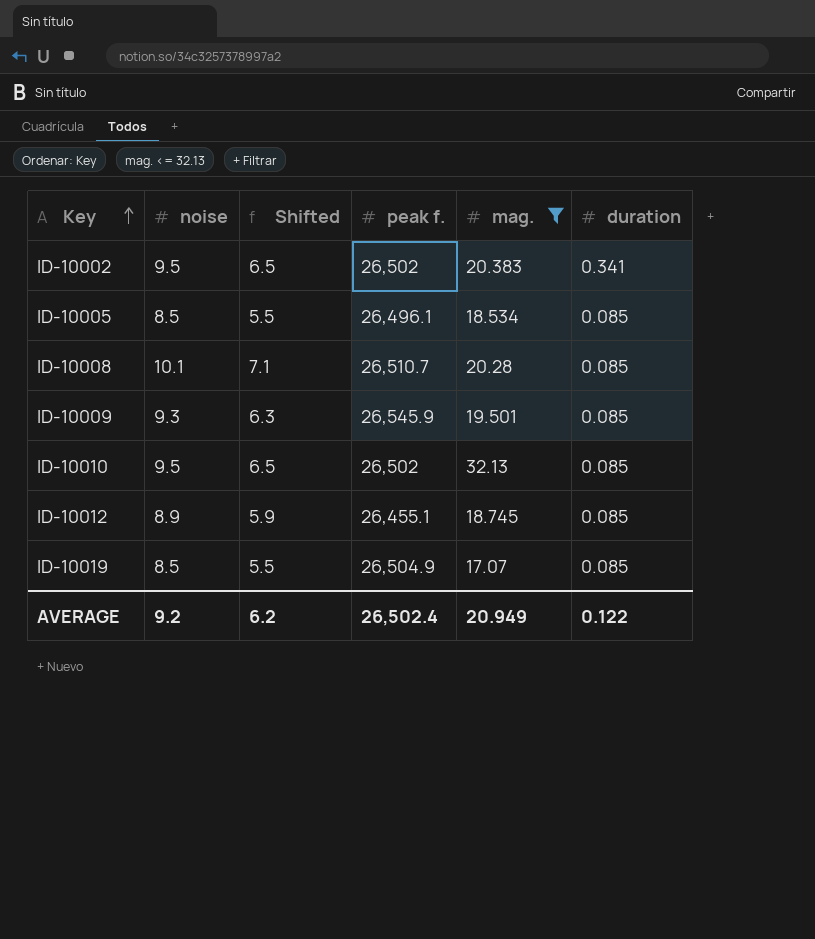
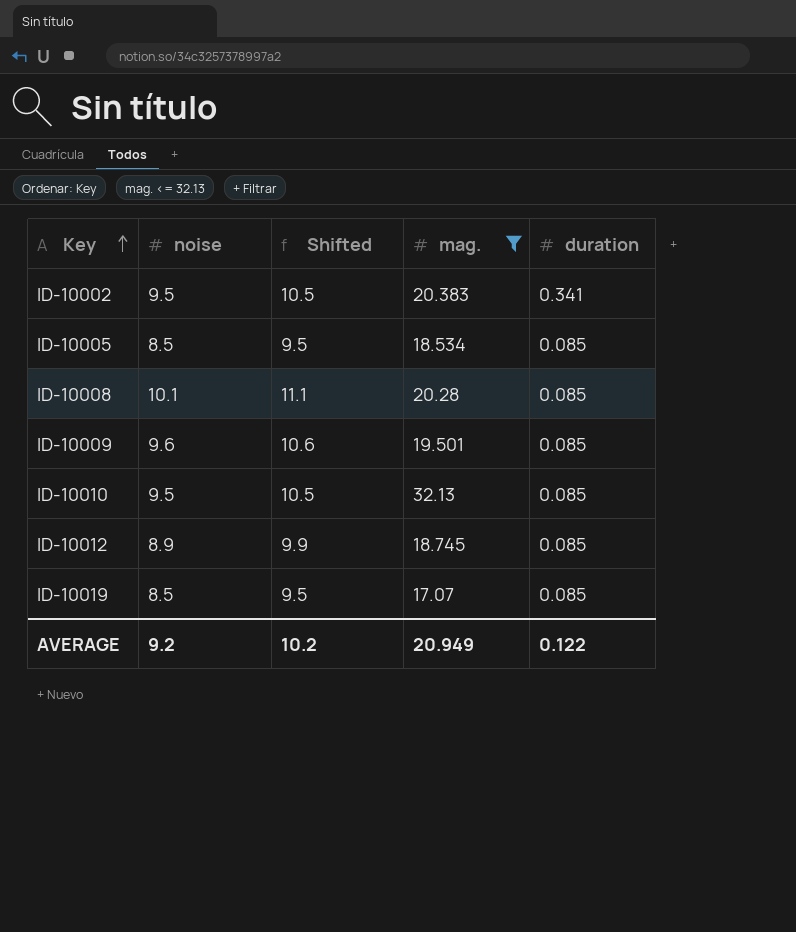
column peak f. | position: 4 -> none
column Shifted | formula: [noise] - 3 -> [noise] + 1
ID-10009 | noise: 9.3 -> 9.6
AVERAGE | Shifted: 6.2 -> 10.2

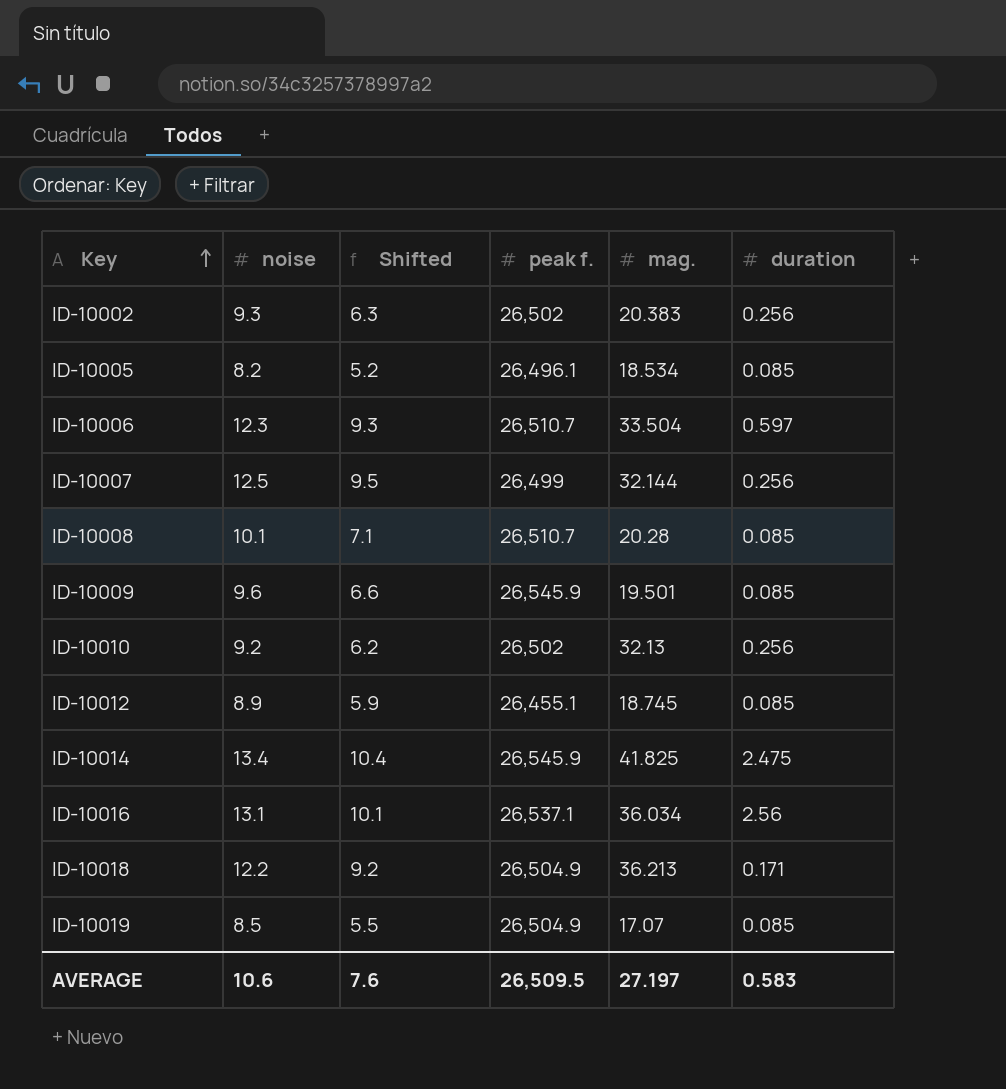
filter: mag. <= 32.13 -> none
column Shifted | formula: [noise] + 1 -> [noise] - 3
column peak f. | position: none -> 4
ID-10002 | noise: 9.5 -> 9.3
ID-10002 | duration: 0.341 -> 0.256
ID-10005 | noise: 8.5 -> 8.2
ID-10010 | noise: 9.5 -> 9.2
ID-10010 | duration: 0.085 -> 0.256
AVERAGE | noise: 9.2 -> 10.6
AVERAGE | Shifted: 10.2 -> 7.6
AVERAGE | mag.: 20.949 -> 27.197
AVERAGE | duration: 0.122 -> 0.583

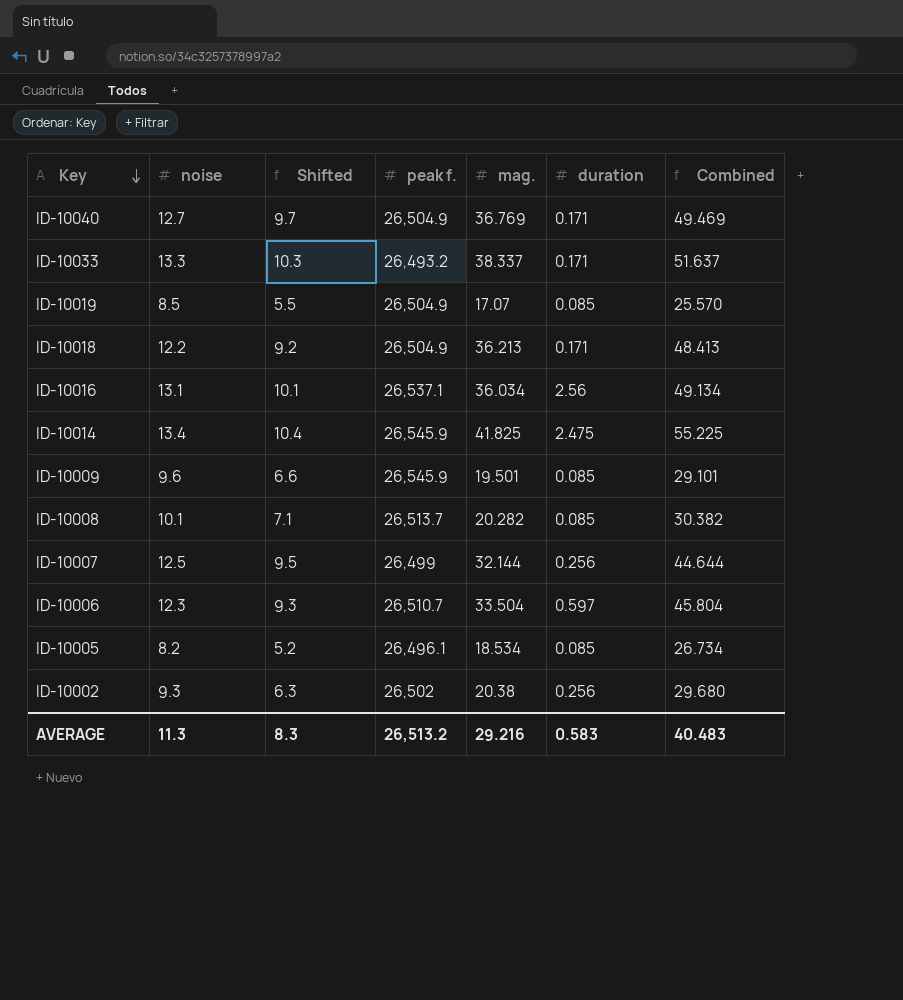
row order: Key ascending -> Key descending
column Combined | formula: none -> [noise] + [mag.]
row ID-10010: 9.2 | 6.2 | 26,502 | 32.13 | 0.256 -> none
row ID-10012: 8.9 | 5.9 | 26,455.1 | 18.745 | 0.085 -> none
row ID-10040: none -> 12.7 | 9.7 | 26,504.9 | 36.769 | 0.171 | 49.469
row ID-10033: none -> 13.3 | 10.3 | 26,493.2 | 38.337 | 0.171 | 51.637
ID-10008 | peak f.: 26,510.7 -> 26,513.7
ID-10008 | mag.: 20.28 -> 20.282
ID-10002 | mag.: 20.383 -> 20.38
AVERAGE | noise: 10.6 -> 11.3
AVERAGE | Shifted: 7.6 -> 8.3
AVERAGE | peak f.: 26,509.5 -> 26,513.2
AVERAGE | mag.: 27.197 -> 29.216

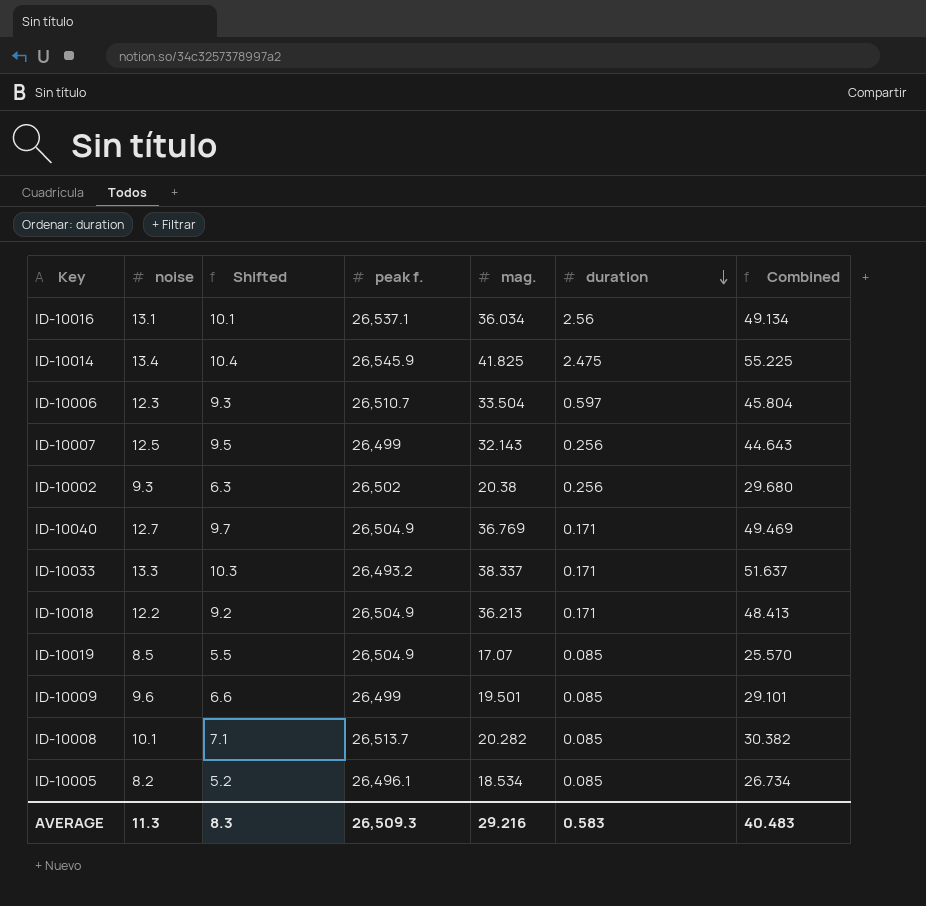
row order: Key descending -> duration descending
ID-10007 | mag.: 32.144 -> 32.143
ID-10007 | Combined: 44.644 -> 44.643
ID-10009 | peak f.: 26,545.9 -> 26,499
AVERAGE | peak f.: 26,513.2 -> 26,509.3

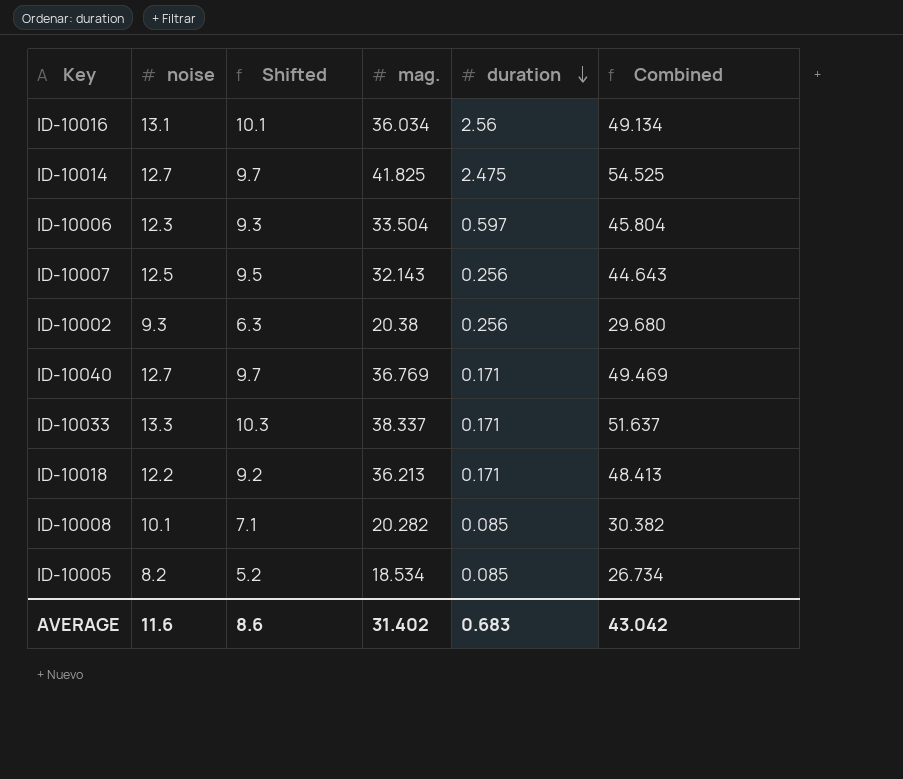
column peak f. | position: 4 -> none
row ID-10019: 8.5 | 5.5 | 26,504.9 | 17.07 | 0.085 | 25.570 -> none
row ID-10009: 9.6 | 6.6 | 26,499 | 19.501 | 0.085 | 29.101 -> none
ID-10014 | noise: 13.4 -> 12.7
ID-10014 | Shifted: 10.4 -> 9.7
ID-10014 | Combined: 55.225 -> 54.525
AVERAGE | noise: 11.3 -> 11.6
AVERAGE | Shifted: 8.3 -> 8.6
AVERAGE | mag.: 29.216 -> 31.402
AVERAGE | duration: 0.583 -> 0.683
AVERAGE | Combined: 40.483 -> 43.042

